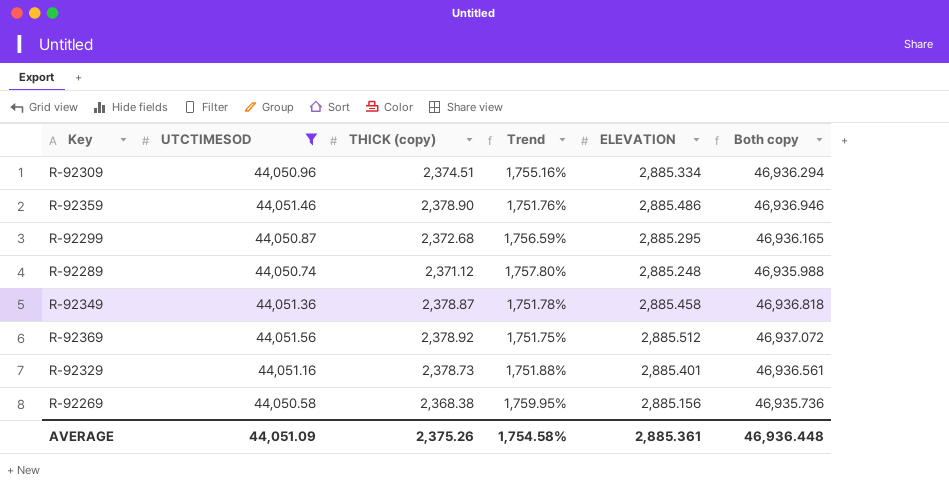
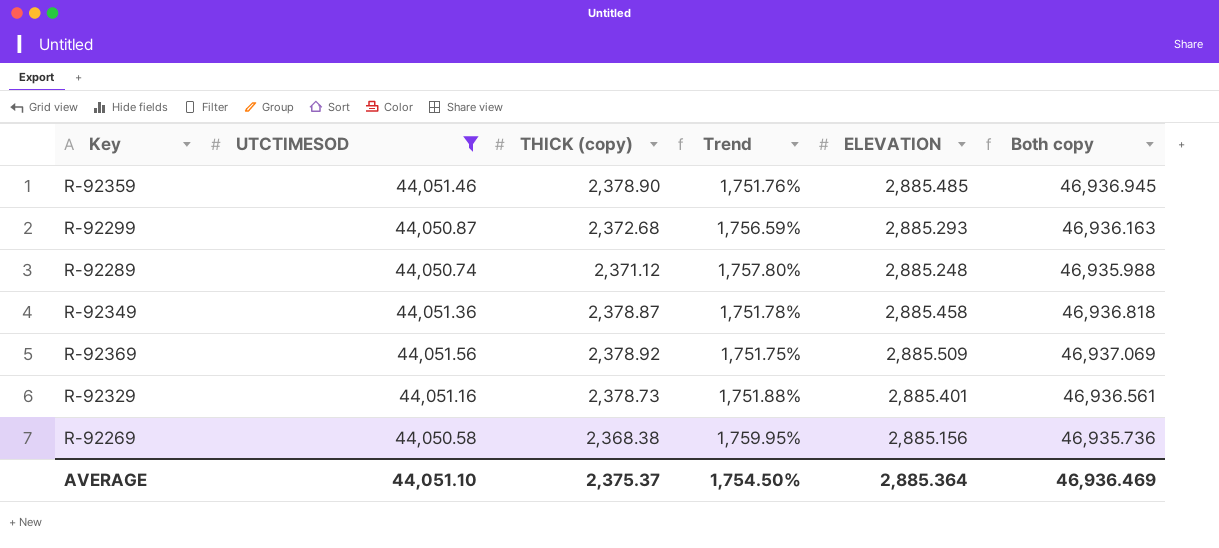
row R-92309: 44,050.96 | 2,374.51 | 1,755.16% | 2,885.334 | 46,936.294 -> none
R-92359 | ELEVATION: 2,885.486 -> 2,885.485
R-92359 | Both copy: 46,936.946 -> 46,936.945
R-92299 | ELEVATION: 2,885.295 -> 2,885.293
R-92299 | Both copy: 46,936.165 -> 46,936.163
R-92369 | ELEVATION: 2,885.512 -> 2,885.509
R-92369 | Both copy: 46,937.072 -> 46,937.069
AVERAGE | UTCTIMESOD: 44,051.09 -> 44,051.10
AVERAGE | THICK (copy): 2,375.26 -> 2,375.37
AVERAGE | Trend: 1,754.58% -> 1,754.50%
AVERAGE | ELEVATION: 2,885.361 -> 2,885.364
AVERAGE | Both copy: 46,936.448 -> 46,936.469

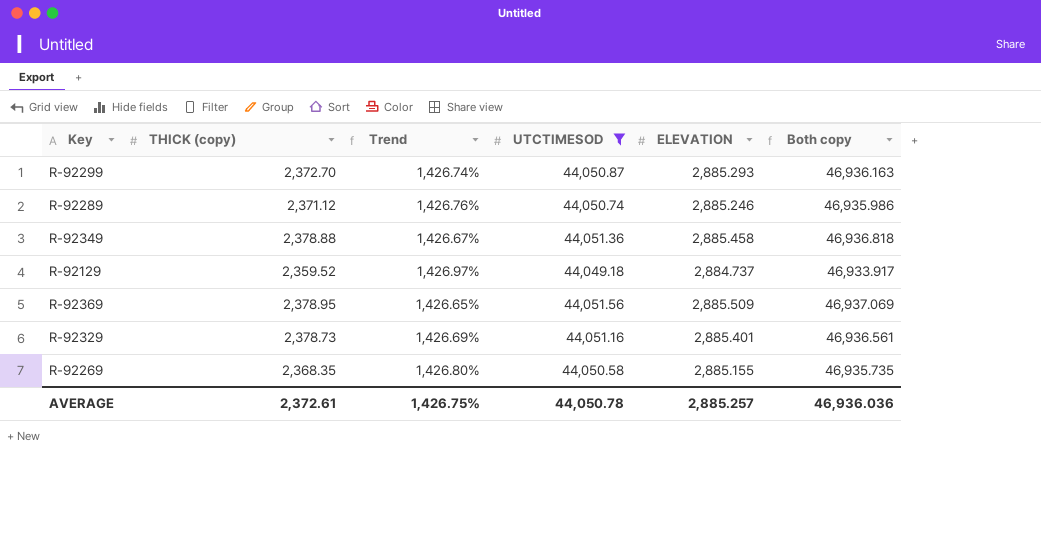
column Trend | formula: ([UTCTIMESOD] - [THICK (copy)]) / [THICK (copy)] -> ([UTCTIMESOD] - [ELEVATION]) / [ELEVATION]
column UTCTIMESOD | position: 2 -> 4
row R-92359: 44,051.46 | 2,378.90 | 1,751.76% | 2,885.485 | 46,936.945 -> none
R-92299 | THICK (copy): 2,372.68 -> 2,372.70
R-92289 | ELEVATION: 2,885.248 -> 2,885.246
R-92289 | Both copy: 46,935.988 -> 46,935.986
R-92349 | THICK (copy): 2,378.87 -> 2,378.88
row R-92129: none -> 2,359.52 | 1,426.97% | 44,049.18 | 2,884.737 | 46,933.917
R-92369 | THICK (copy): 2,378.92 -> 2,378.95
R-92269 | THICK (copy): 2,368.38 -> 2,368.35
R-92269 | ELEVATION: 2,885.156 -> 2,885.155
R-92269 | Both copy: 46,935.736 -> 46,935.735
AVERAGE | THICK (copy): 2,375.37 -> 2,372.61
AVERAGE | Trend: 1,754.50% -> 1,426.75%
AVERAGE | UTCTIMESOD: 44,051.10 -> 44,050.78
AVERAGE | ELEVATION: 2,885.364 -> 2,885.257
AVERAGE | Both copy: 46,936.469 -> 46,936.036

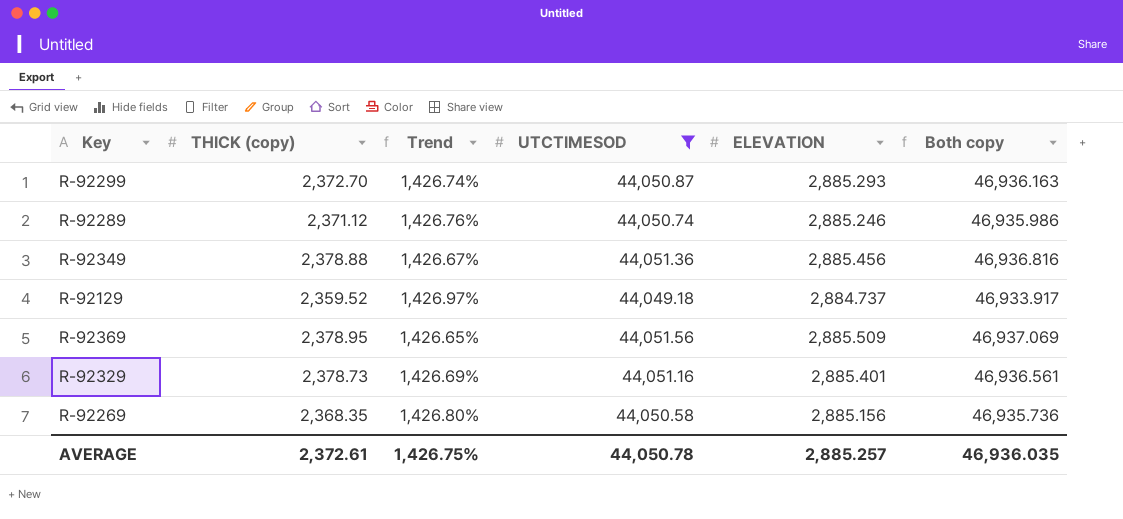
R-92349 | ELEVATION: 2,885.458 -> 2,885.456
R-92349 | Both copy: 46,936.818 -> 46,936.816
R-92269 | ELEVATION: 2,885.155 -> 2,885.156
R-92269 | Both copy: 46,935.735 -> 46,935.736
AVERAGE | Both copy: 46,936.036 -> 46,936.035

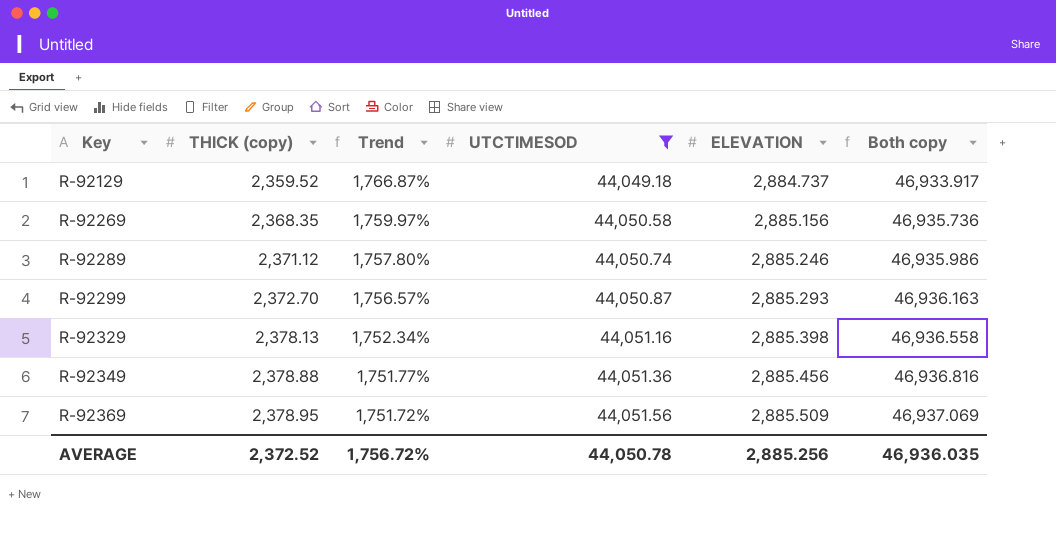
row order: none -> Key ascending
column Trend | formula: ([UTCTIMESOD] - [ELEVATION]) / [ELEVATION] -> ([UTCTIMESOD] - [THICK (copy)]) / [THICK (copy)]
R-92329 | THICK (copy): 2,378.73 -> 2,378.13
R-92329 | ELEVATION: 2,885.401 -> 2,885.398
R-92329 | Both copy: 46,936.561 -> 46,936.558
AVERAGE | THICK (copy): 2,372.61 -> 2,372.52
AVERAGE | Trend: 1,426.75% -> 1,756.72%
AVERAGE | ELEVATION: 2,885.257 -> 2,885.256

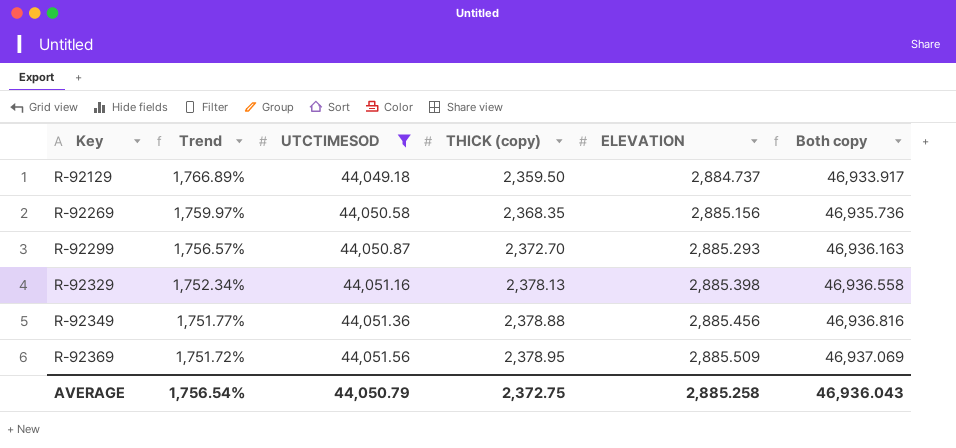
column THICK (copy) | position: 2 -> 4
row R-92289: 2,371.12 | 1,757.80% | 44,050.74 | 2,885.246 | 46,935.986 -> none
R-92129 | Trend: 1,766.87% -> 1,766.89%
R-92129 | THICK (copy): 2,359.52 -> 2,359.50
AVERAGE | Trend: 1,756.72% -> 1,756.54%
AVERAGE | UTCTIMESOD: 44,050.78 -> 44,050.79
AVERAGE | THICK (copy): 2,372.52 -> 2,372.75
AVERAGE | ELEVATION: 2,885.256 -> 2,885.258
AVERAGE | Both copy: 46,936.035 -> 46,936.043

